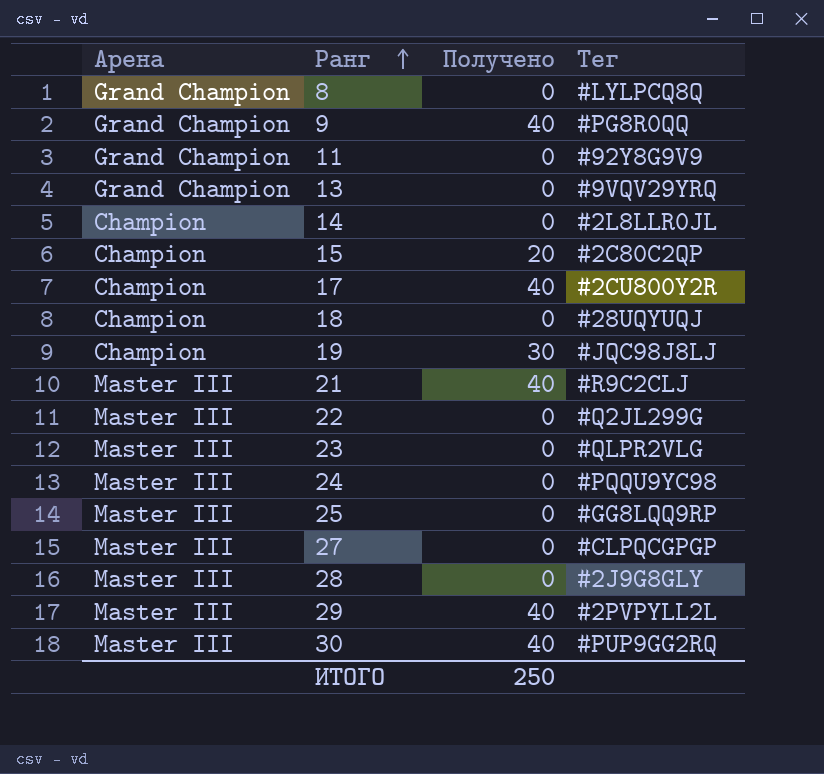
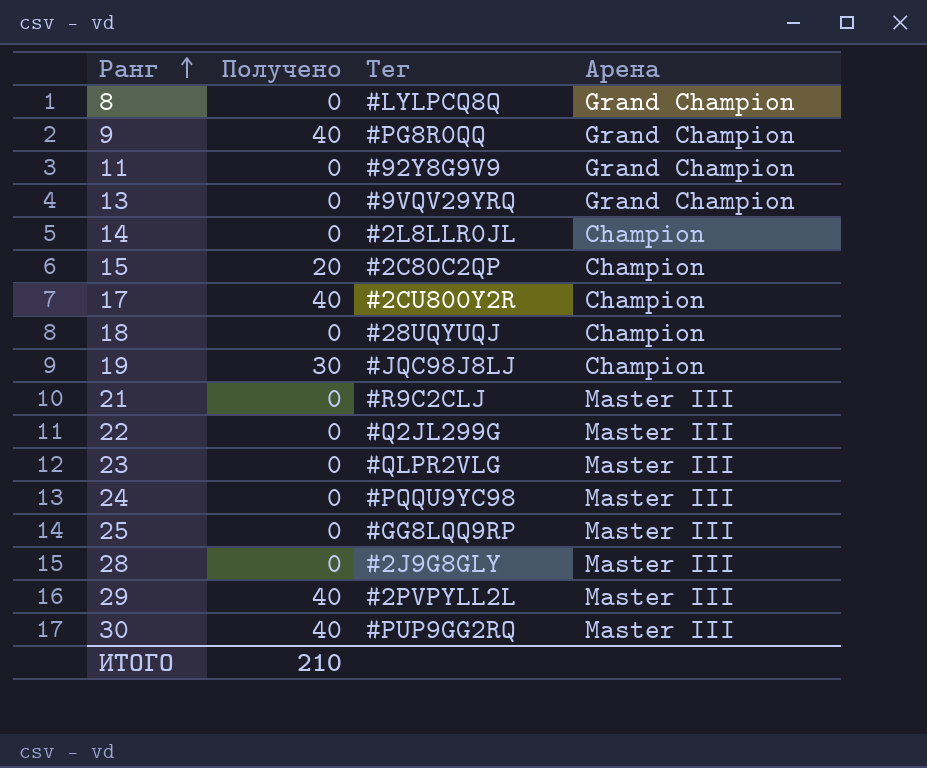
column Арена | position: 1 -> 4
row 27: Master III | 0 | #CLPQCGPGP -> none
21 | Получено: 40 -> 0
ИТОГО | Получено: 250 -> 210

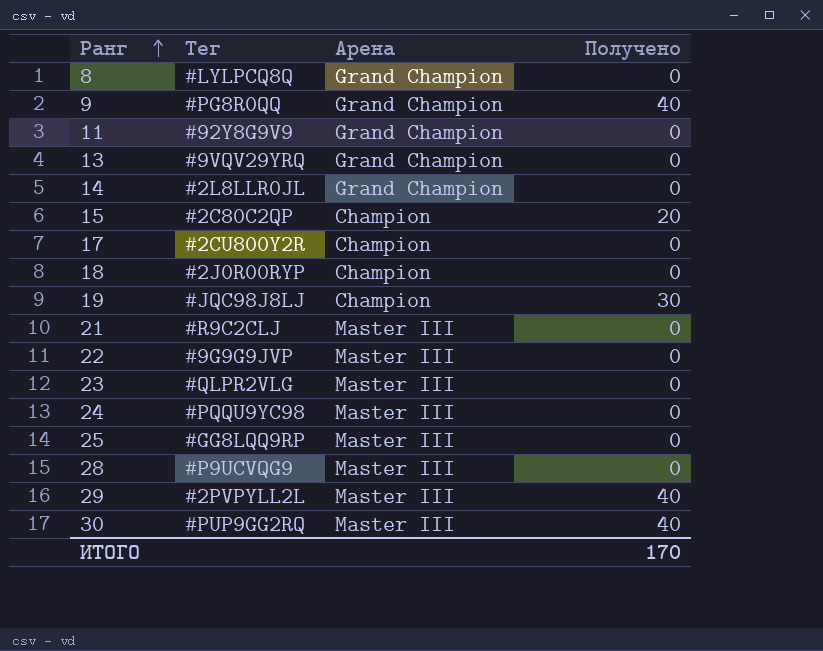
column Получено | position: 2 -> 4
14 | Арена: Champion -> Grand Champion
17 | Получено: 40 -> 0
18 | Тег: #28UQYUQJ -> #2J0R00RYP
22 | Тег: #Q2JL299G -> #9G9G9JVP
28 | Тег: #2J9G8GLY -> #P9UCVQG9
ИТОГО | Получено: 210 -> 170

